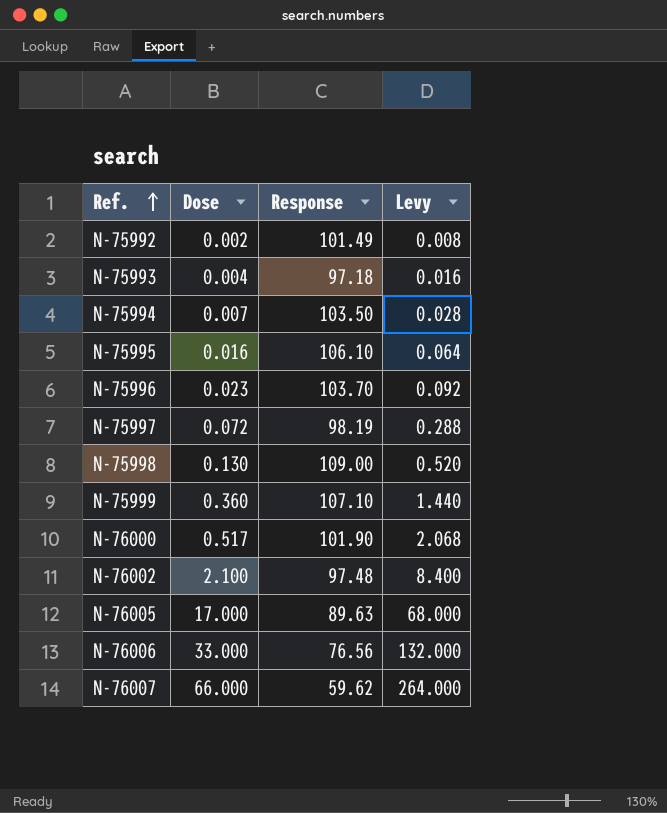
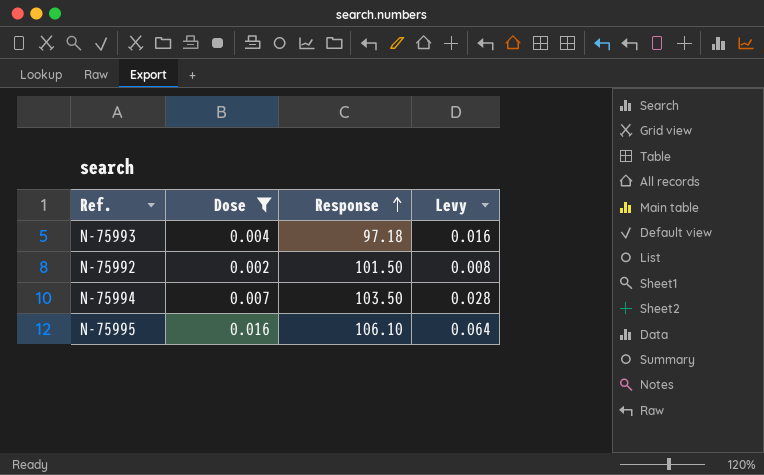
filter: none -> Dose <= 0.016
row order: Ref. ascending -> Response ascending
N-75992 | Response: 101.49 -> 101.50

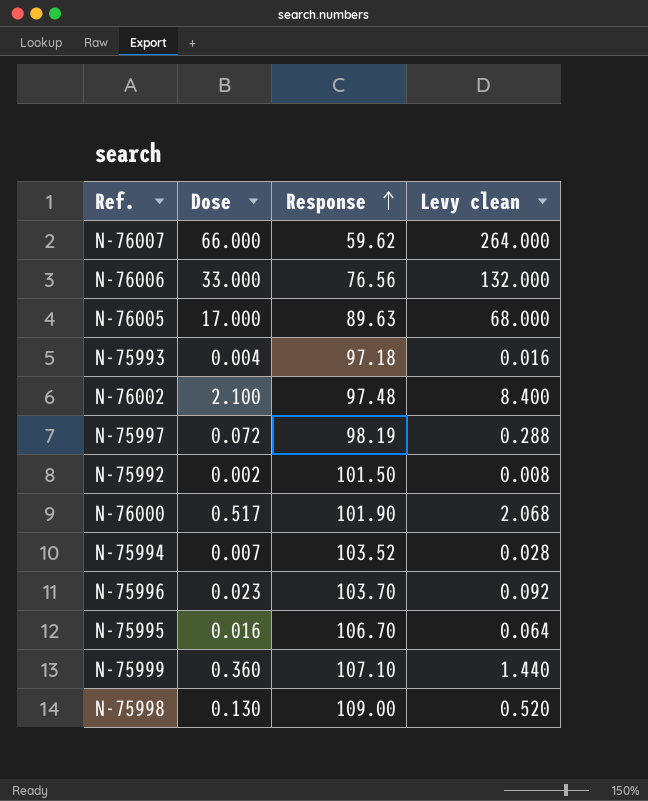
filter: Dose <= 0.016 -> none
column name: Levy -> Levy clean
N-75994 | Response: 103.50 -> 103.52
N-75995 | Response: 106.10 -> 106.70

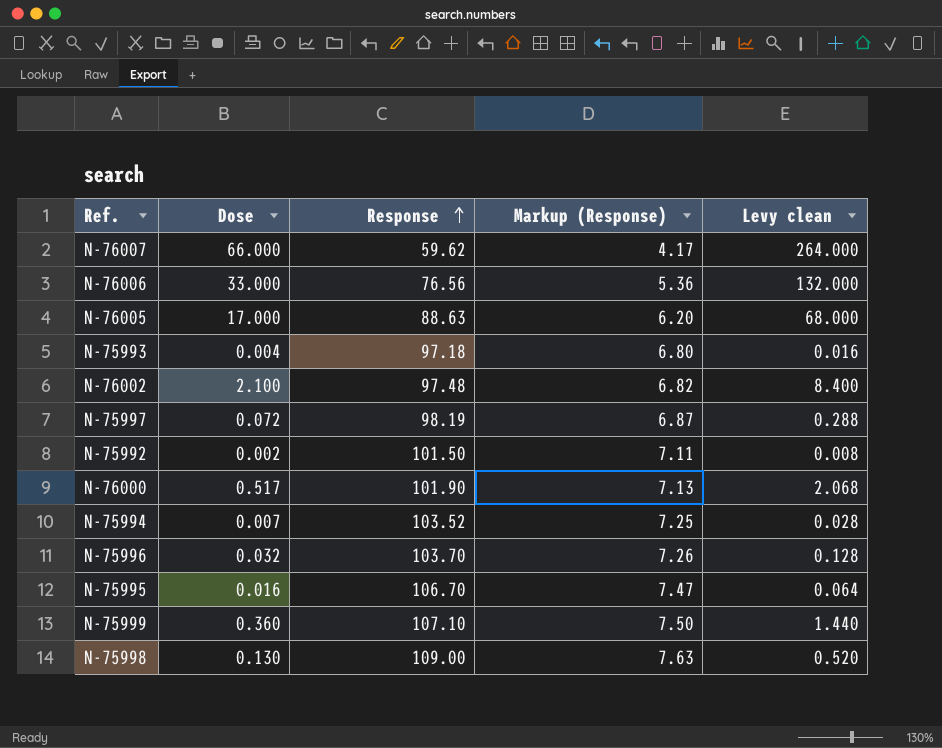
column Markup (Response) | formula: none -> [Response] * 0.07
N-76005 | Response: 89.63 -> 88.63
N-75996 | Dose: 0.023 -> 0.032
N-75996 | Levy clean: 0.092 -> 0.128

